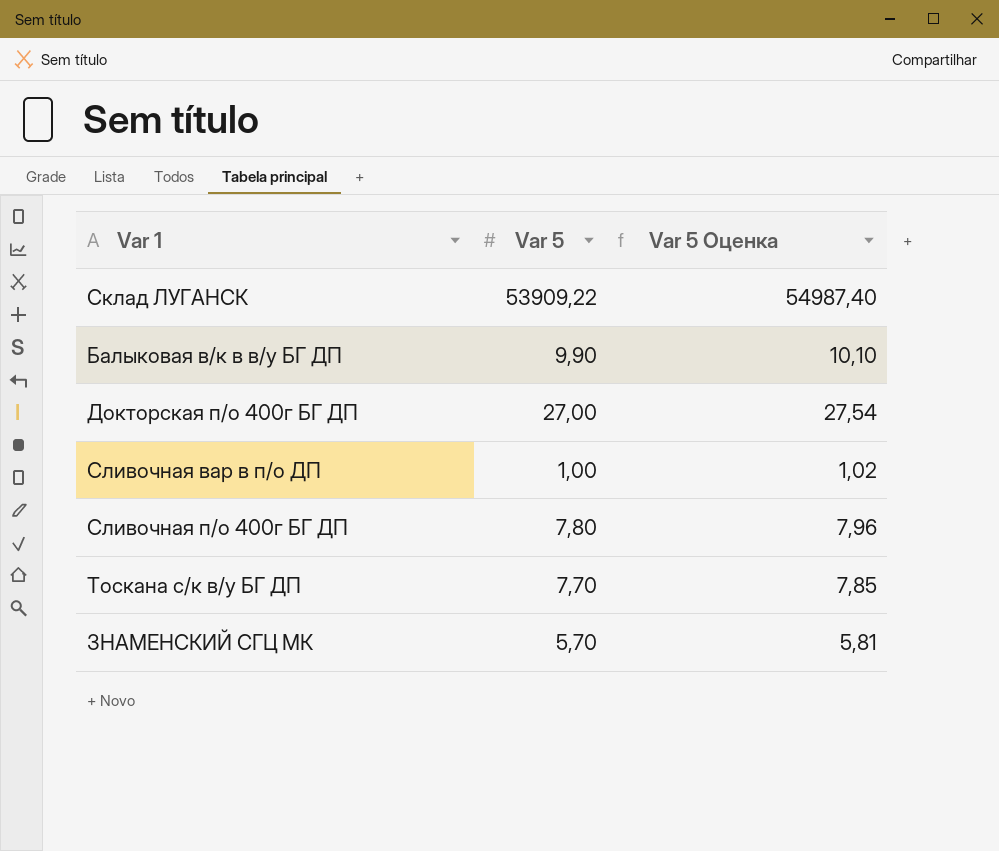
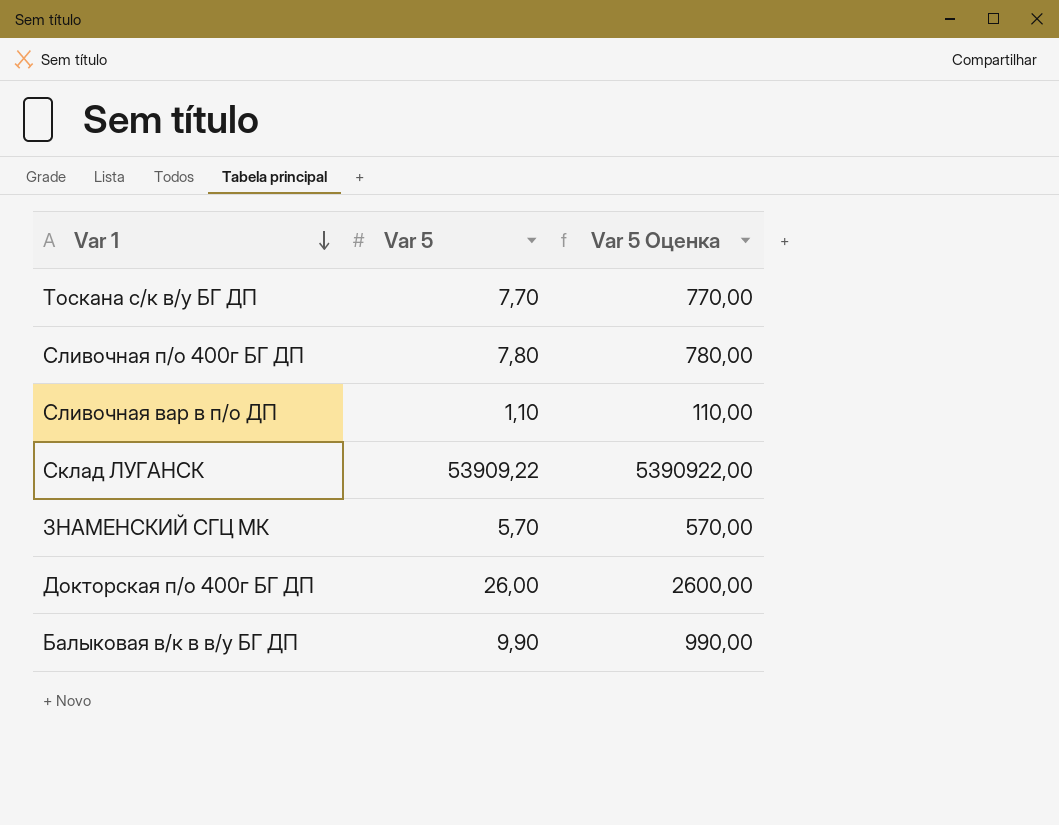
row order: none -> Var 1 descending
column Var 5 Оценка | formula: [Var 5] * 1,02 -> [Var 5] * 100
Сливочная вар в п/о ДП | Var 5: 1,00 -> 1,10
Докторская п/о 400г БГ ДП | Var 5: 27,00 -> 26,00

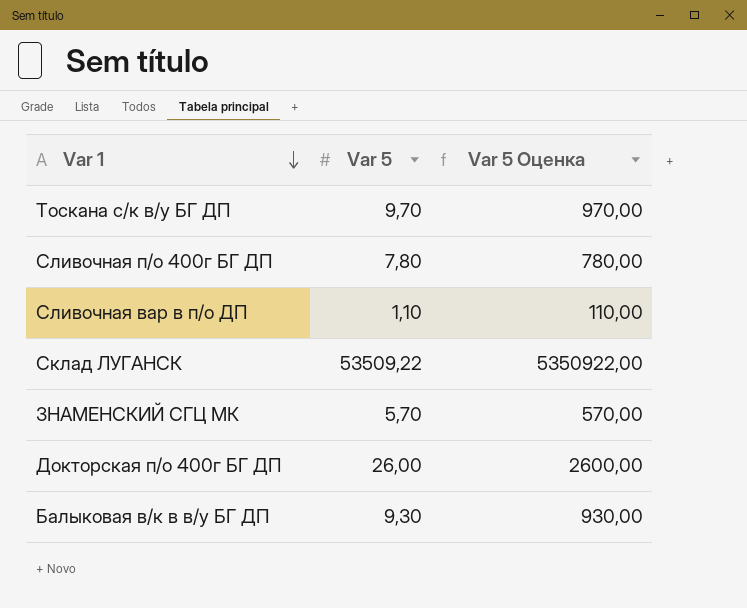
Тоскана с/к в/у БГ ДП | Var 5: 7,70 -> 9,70
Тоскана с/к в/у БГ ДП | Var 5 Оценка: 770,00 -> 970,00
Склад ЛУГАНСК | Var 5: 53909,22 -> 53509,22
Склад ЛУГАНСК | Var 5 Оценка: 5390922,00 -> 5350922,00
Балыковая в/к в в/у БГ ДП | Var 5: 9,90 -> 9,30
Балыковая в/к в в/у БГ ДП | Var 5 Оценка: 990,00 -> 930,00

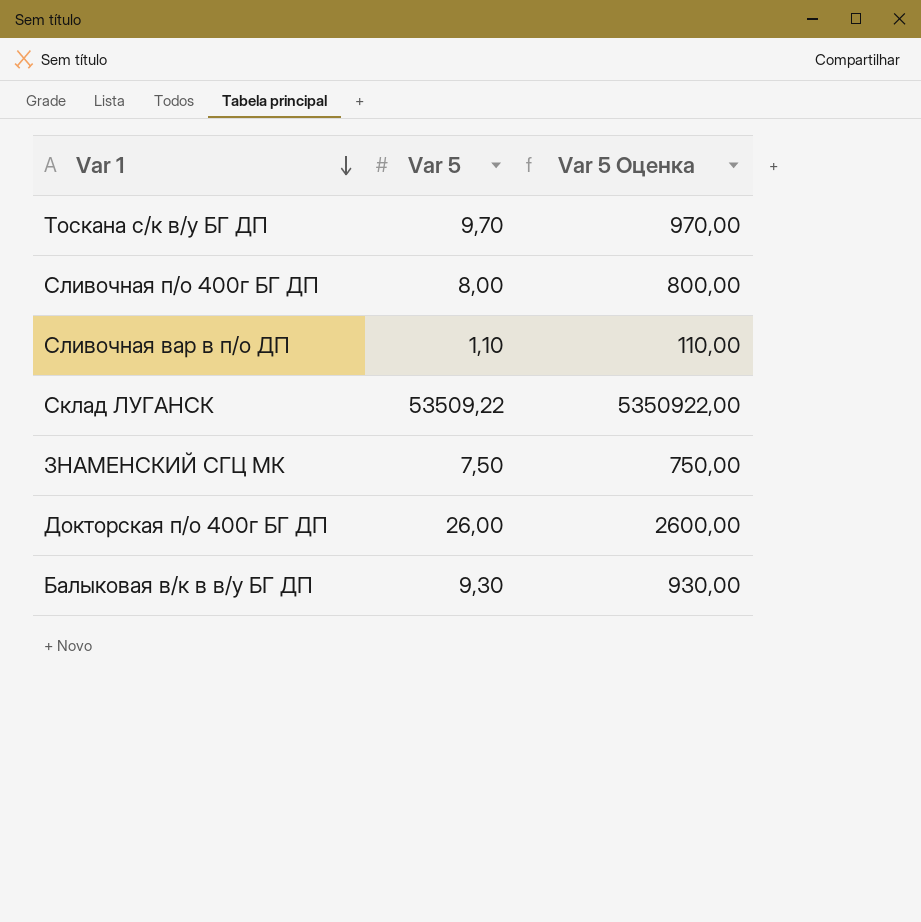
Сливочная п/о 400г БГ ДП | Var 5: 7,80 -> 8,00
Сливочная п/о 400г БГ ДП | Var 5 Оценка: 780,00 -> 800,00
ЗНАМЕНСКИЙ СГЦ МК | Var 5: 5,70 -> 7,50
ЗНАМЕНСКИЙ СГЦ МК | Var 5 Оценка: 570,00 -> 750,00

